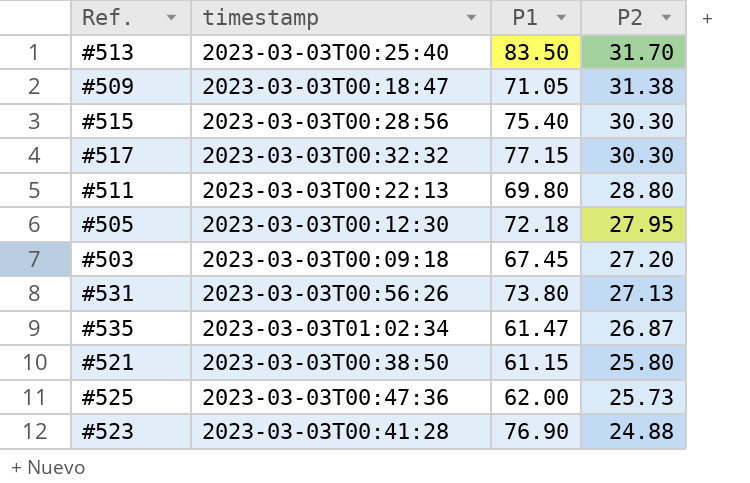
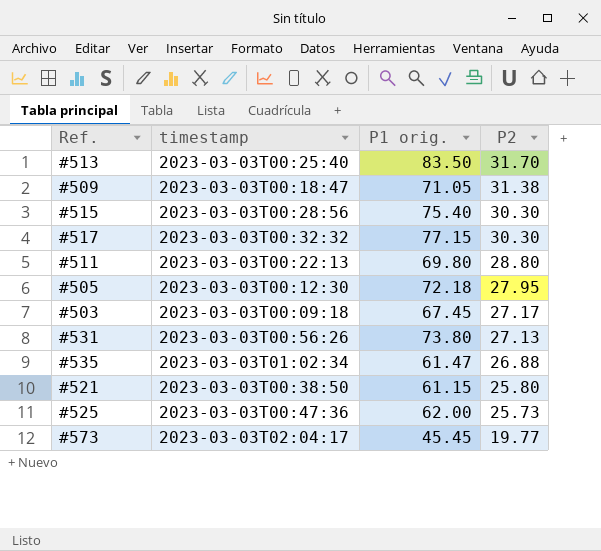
column name: P1 -> P1 orig.
row #523: 2023-03-03T00:41:28 | 76.90 | 24.88 -> none
#503 | P2: 27.20 -> 27.17
#535 | P2: 26.87 -> 26.88
row #573: none -> 2023-03-03T02:04:17 | 45.45 | 19.77

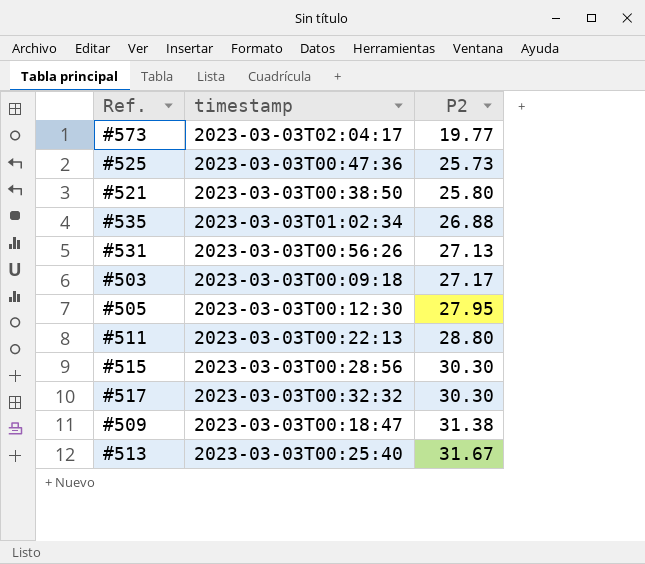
row order: P2 descending -> P2 ascending
column P1 orig. | position: 3 -> none
#513 | P2: 31.70 -> 31.67

